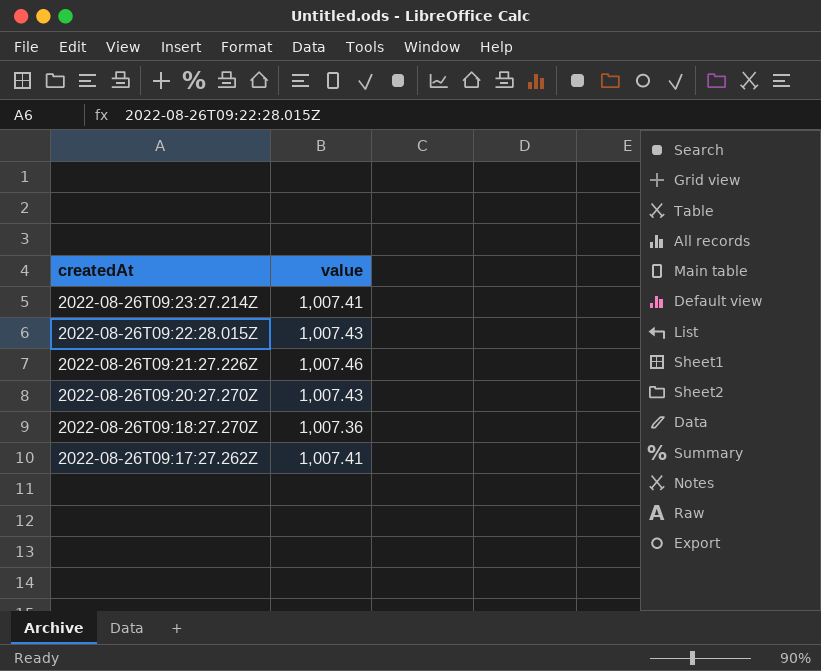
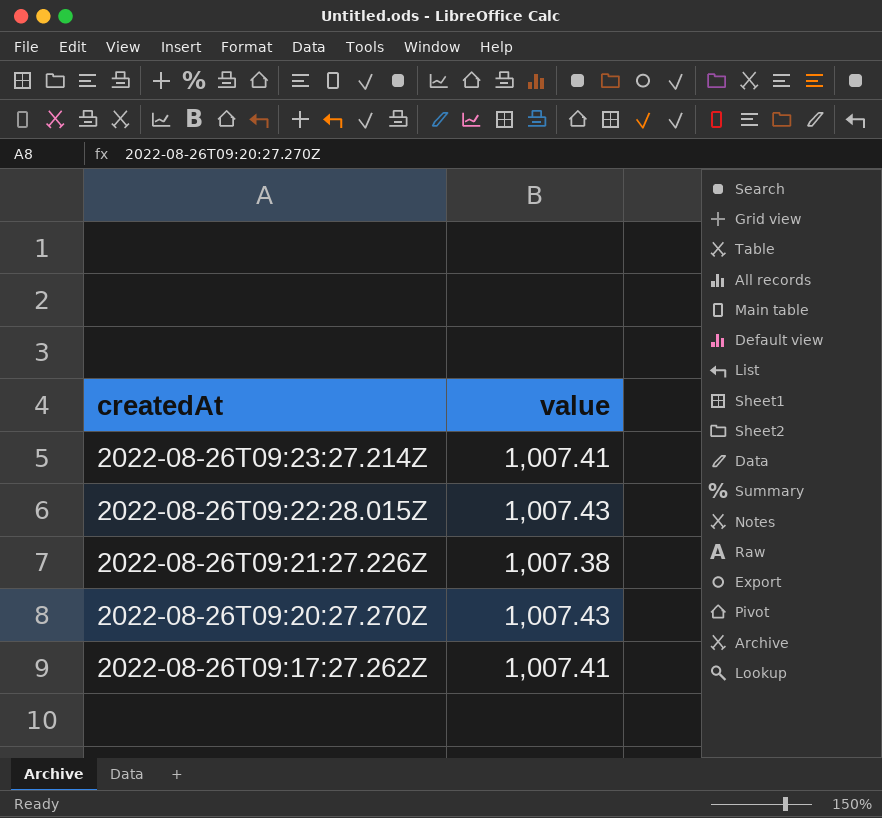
row 2022-08-26T09:18:27.270Z: 1,007.36 -> none
2022-08-26T09:21:27.226Z | value: 1,007.46 -> 1,007.38

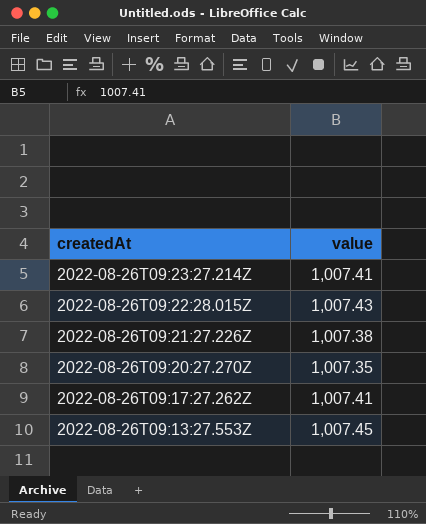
2022-08-26T09:20:27.270Z | value: 1,007.43 -> 1,007.35
row 2022-08-26T09:13:27.553Z: none -> 1,007.45

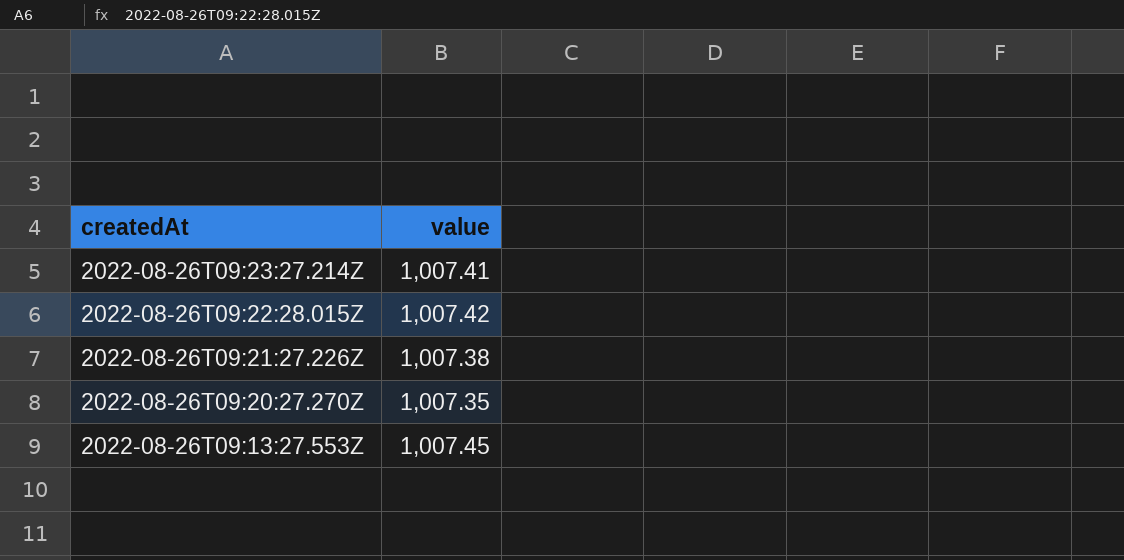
row 2022-08-26T09:17:27.262Z: 1,007.41 -> none
2022-08-26T09:22:28.015Z | value: 1,007.43 -> 1,007.42

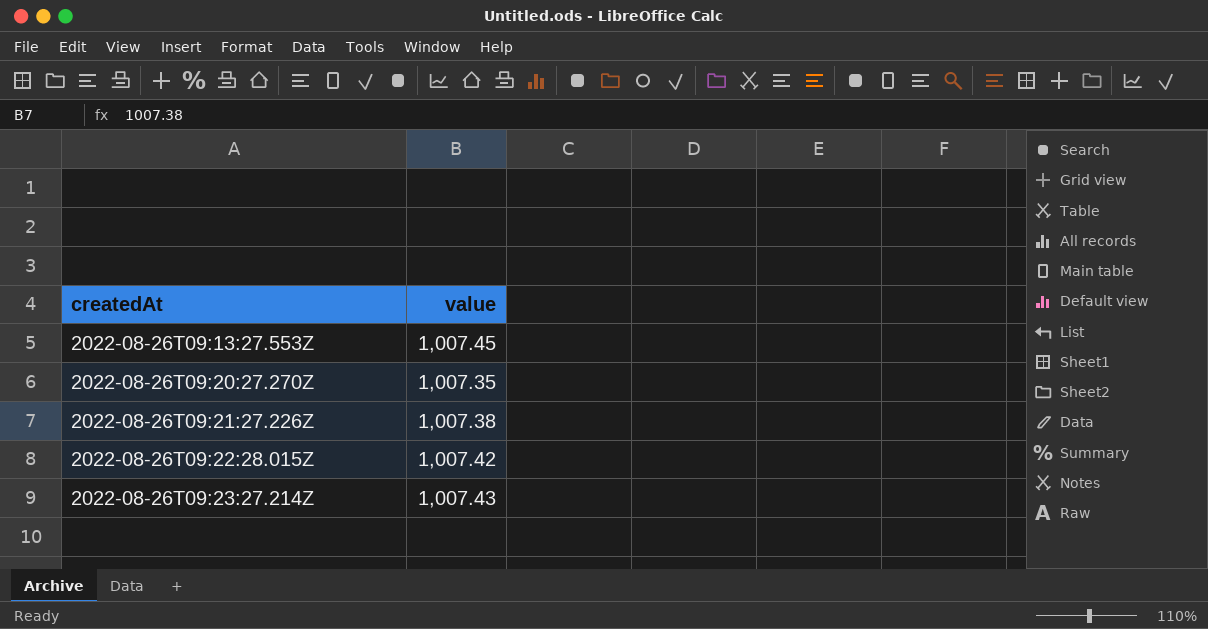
row order: createdAt descending -> createdAt ascending
2022-08-26T09:23:27.214Z | value: 1,007.41 -> 1,007.43

